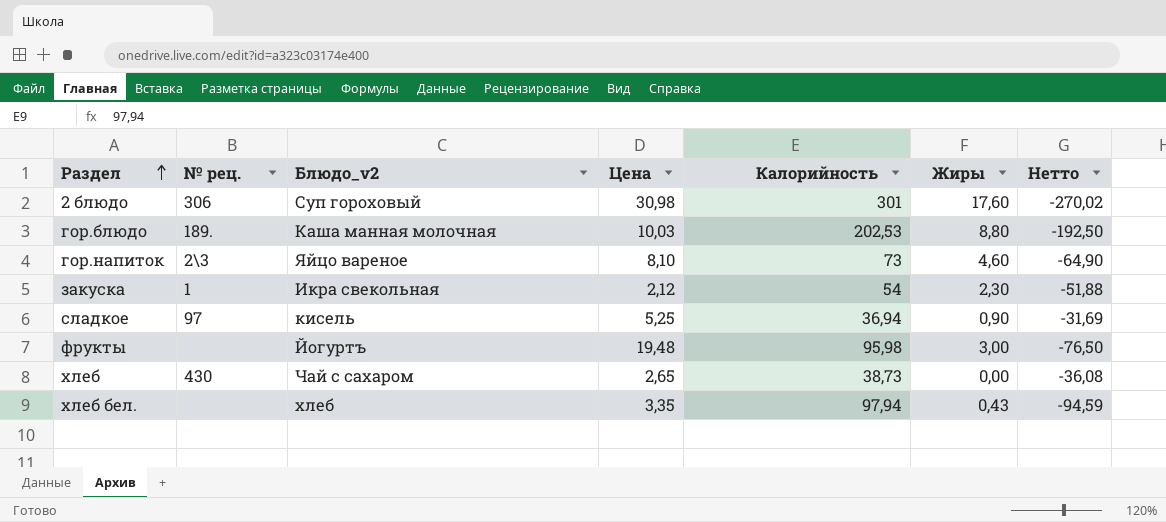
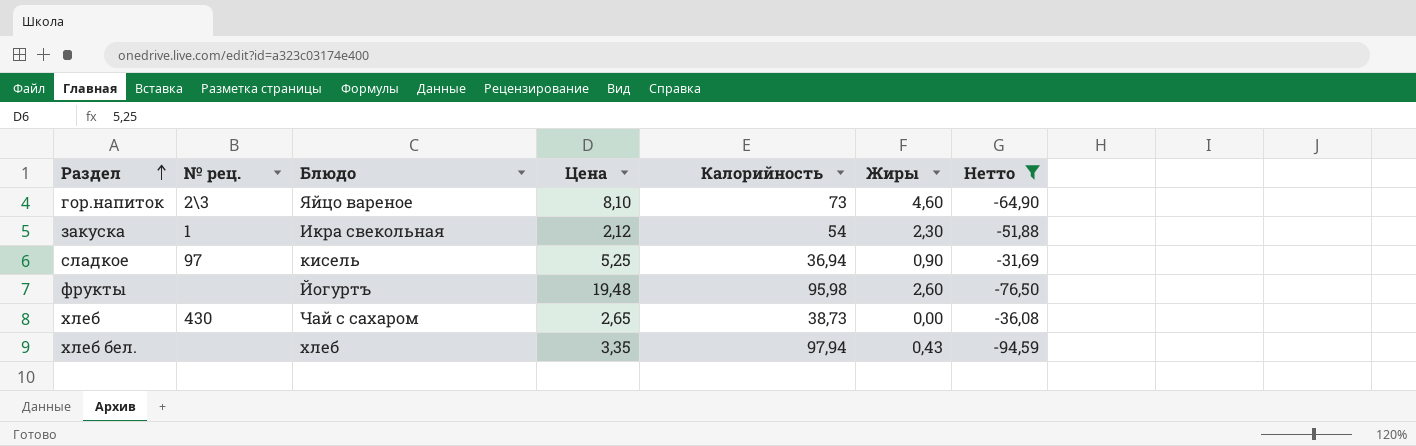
filter: none -> Нетто >= -94,59
column name: Блюдо_v2 -> Блюдо
фрукты | Жиры: 3,00 -> 2,60

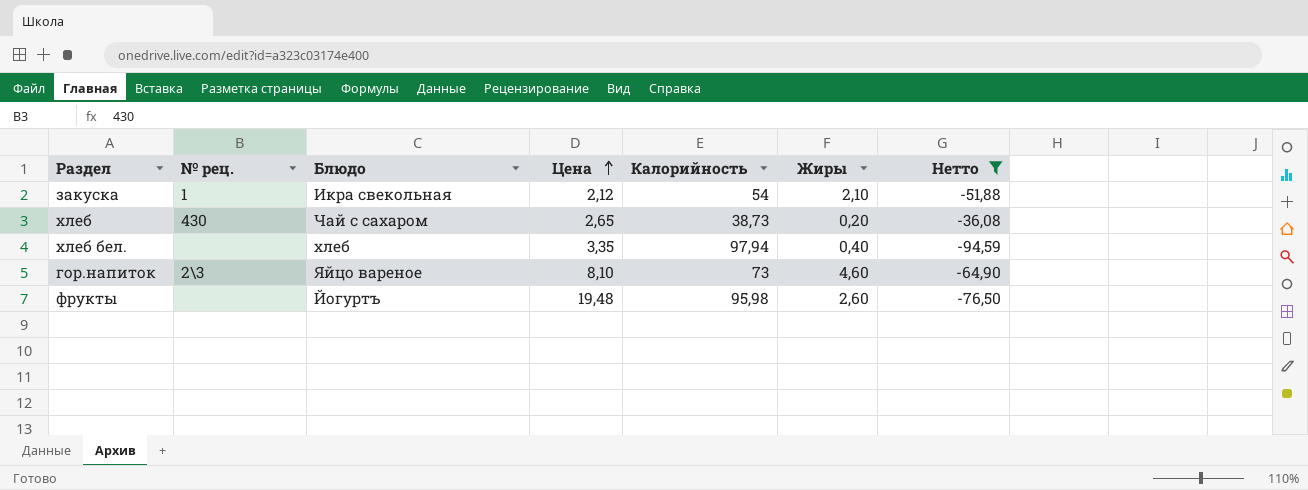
row order: Раздел ascending -> Цена ascending
row сладкое: 97 | кисель | 5,25 | 36,94 | 0,90 | -31,69 -> none
закуска | Жиры: 2,30 -> 2,10
хлеб | Жиры: 0,00 -> 0,20
хлеб бел. | Жиры: 0,43 -> 0,40

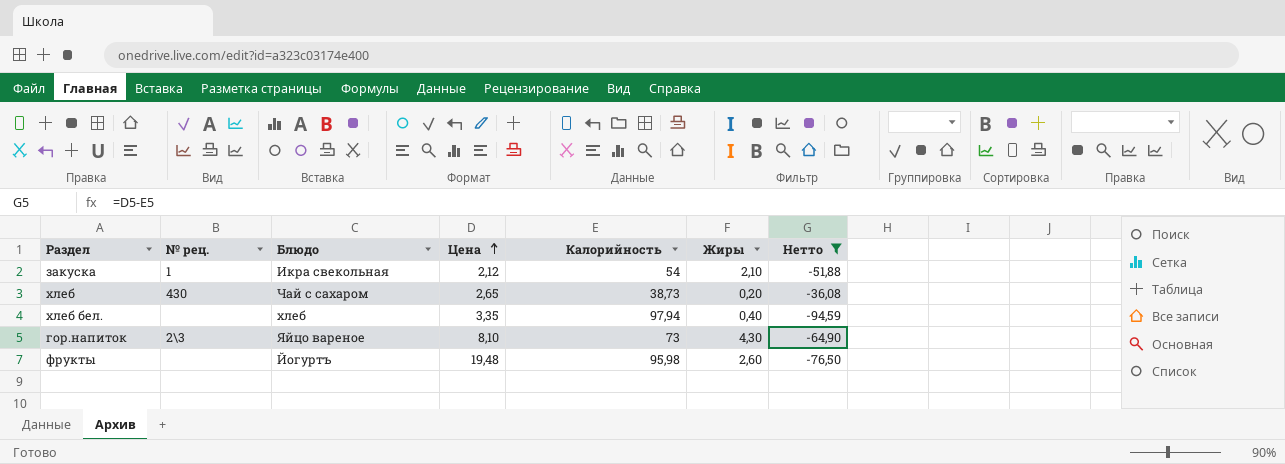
гор.напиток | Жиры: 4,60 -> 4,30

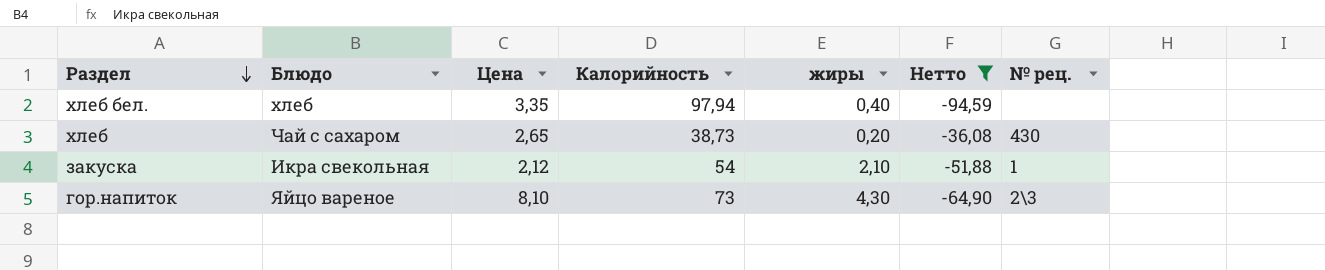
row order: Цена ascending -> Раздел descending
column name: Жиры -> жиры
column № рец. | position: 2 -> 7
row фрукты: none | Йогуртъ | 19,48 | 95,98 | 2,60 | -76,50 -> none

